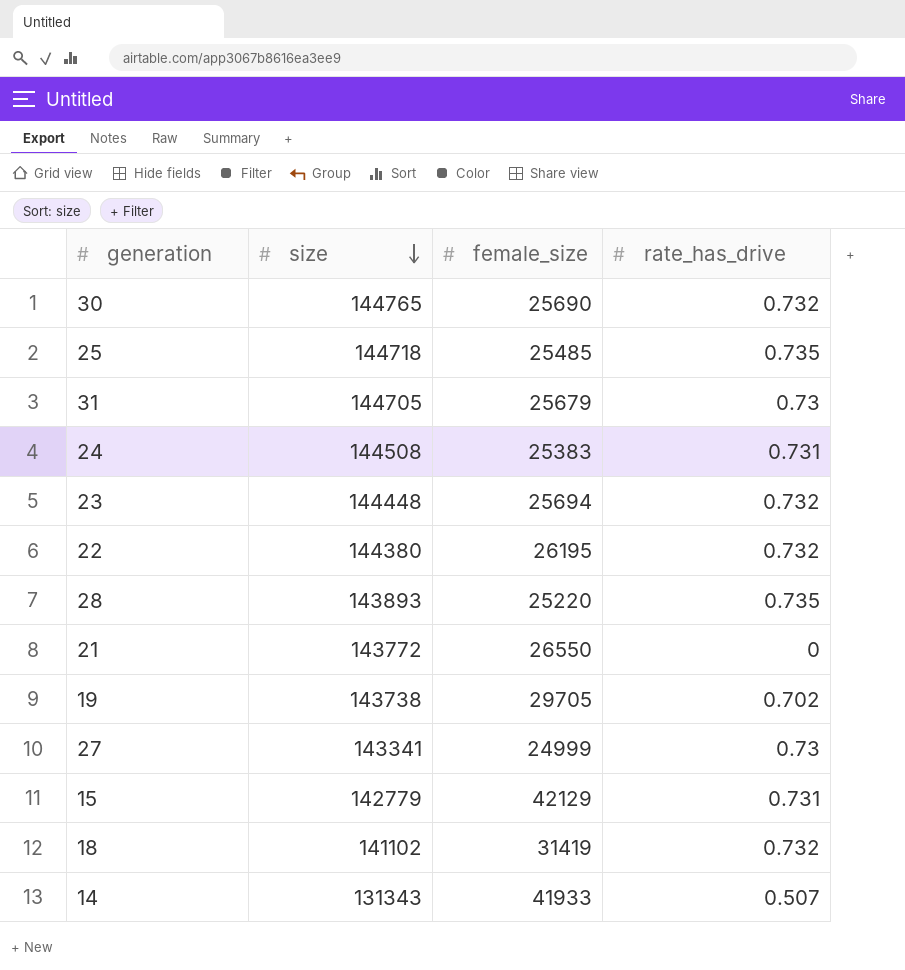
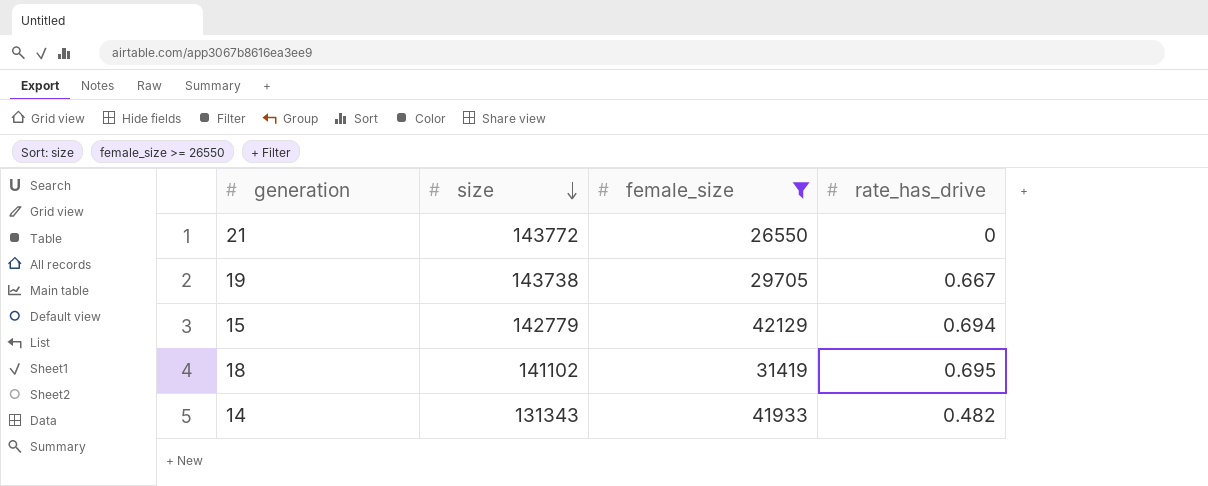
filter: none -> female_size >= 26550
19 | rate_has_drive: 0.702 -> 0.667
15 | rate_has_drive: 0.731 -> 0.694
18 | rate_has_drive: 0.732 -> 0.695
14 | rate_has_drive: 0.507 -> 0.482

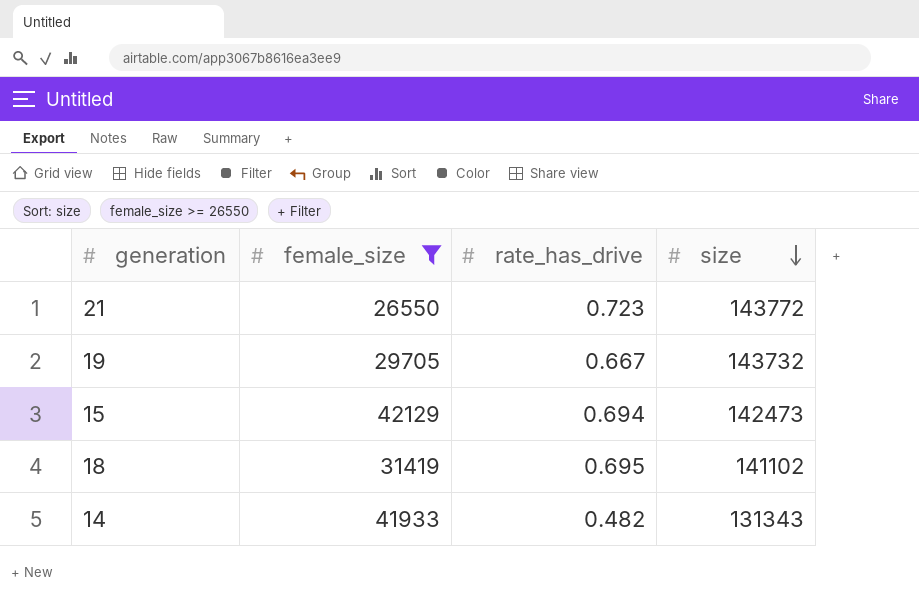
column size | position: 2 -> 4
21 | rate_has_drive: 0 -> 0.723
19 | size: 143738 -> 143732
15 | size: 142779 -> 142473

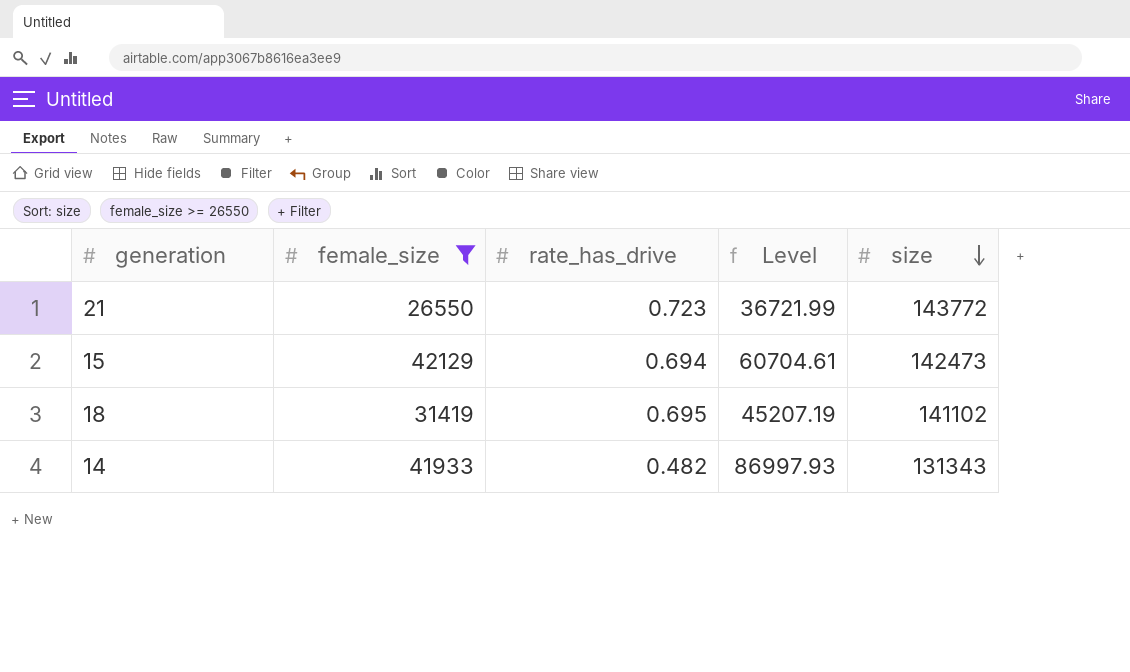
column Level | formula: none -> [female_size] / [rate_has_drive]
row 19: 29705 | 0.667 | 143732 -> none

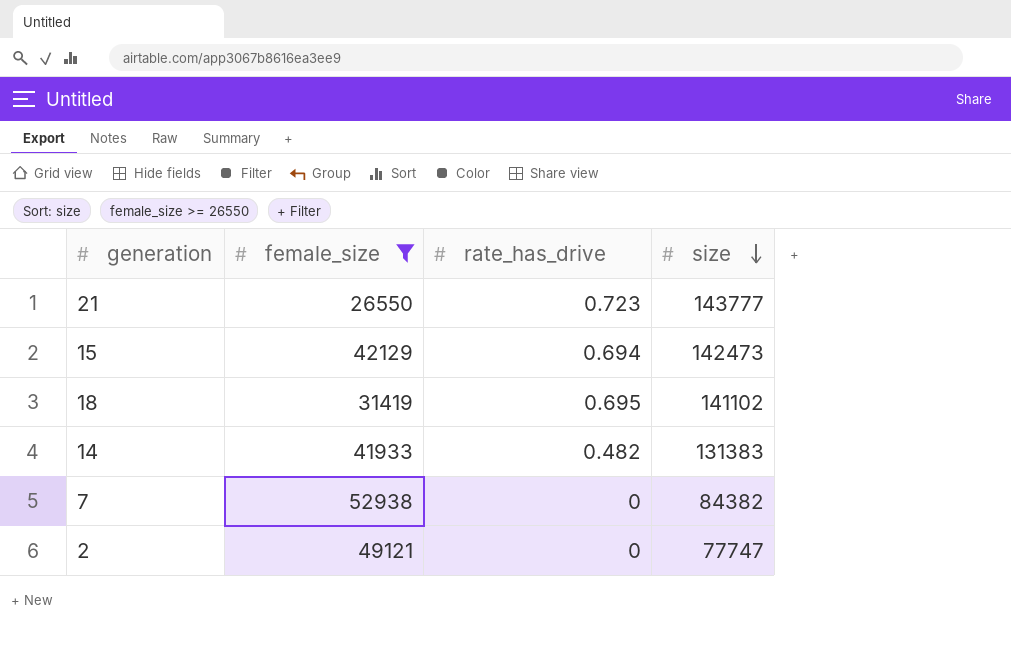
column Level | formula: [female_size] / [rate_has_drive] -> none
21 | size: 143772 -> 143777
14 | size: 131343 -> 131383
row 7: none -> 52938 | 0 | 84382
row 2: none -> 49121 | 0 | 77747

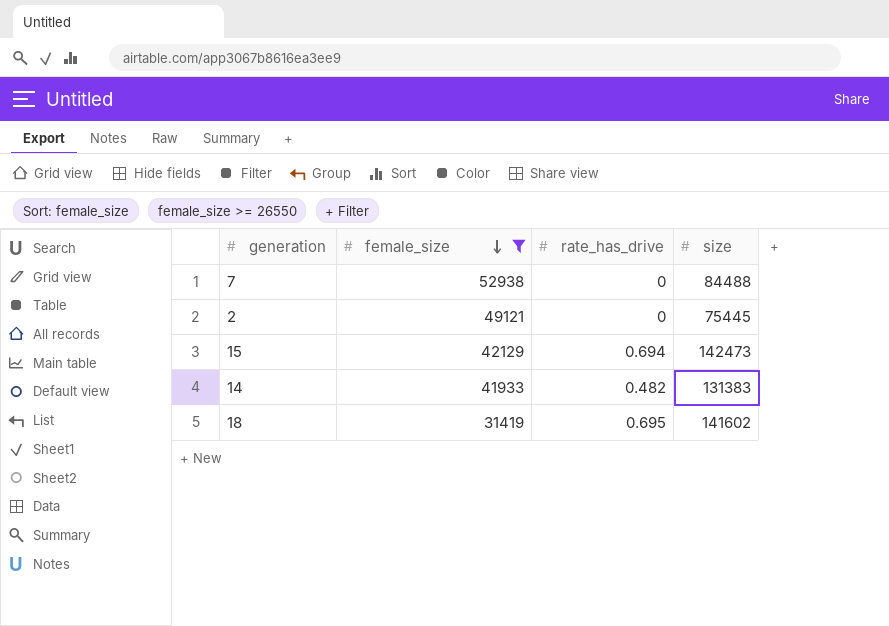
row order: size descending -> female_size descending
row 21: 26550 | 0.723 | 143777 -> none
7 | size: 84382 -> 84488
2 | size: 77747 -> 75445
18 | size: 141102 -> 141602

